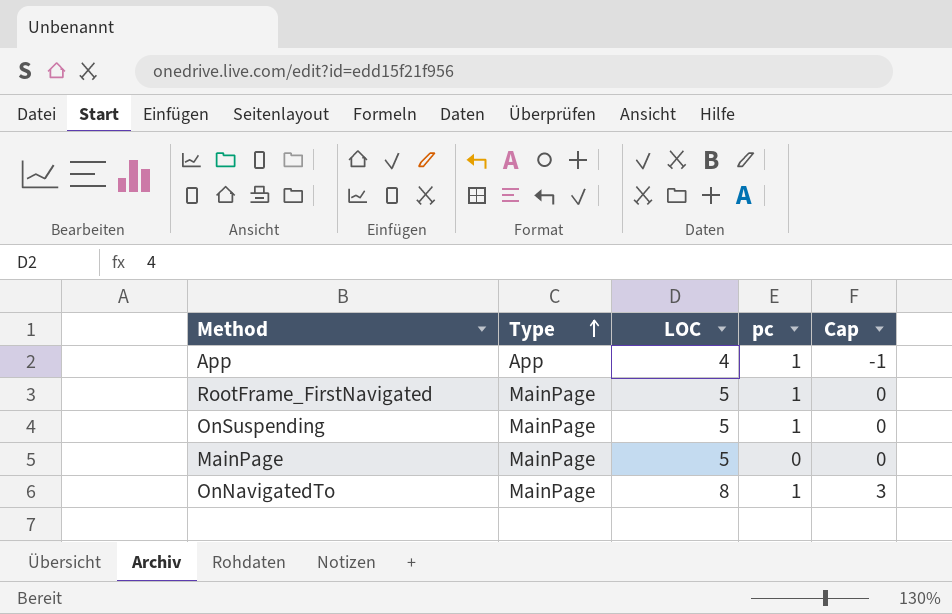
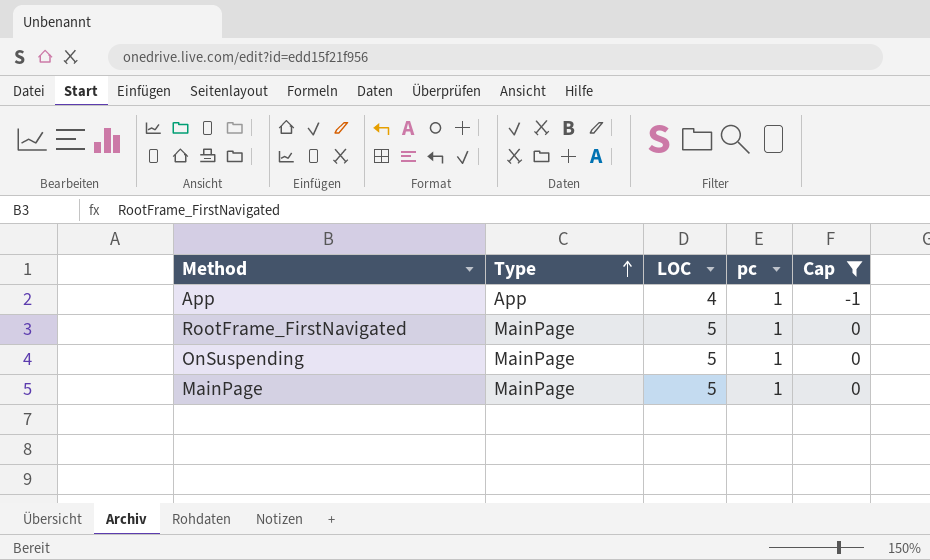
filter: none -> Cap != 3
MainPage | pc: 0 -> 1

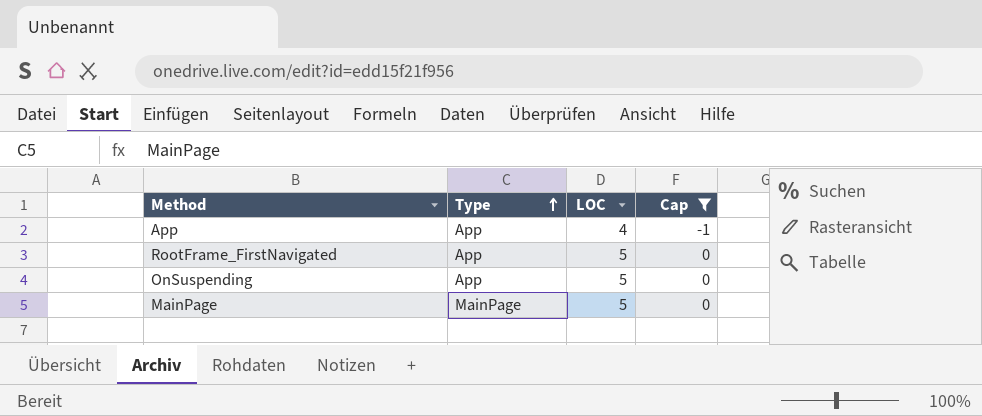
column pc | position: 4 -> none
RootFrame_FirstNavigated | Type: MainPage -> App
OnSuspending | Type: MainPage -> App

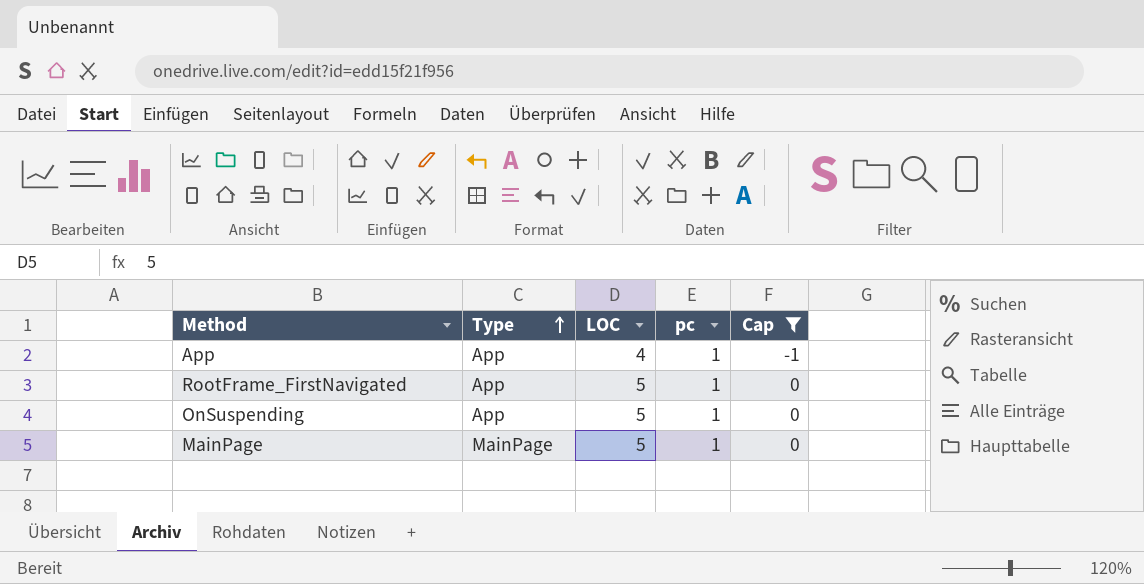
column pc | position: none -> 4

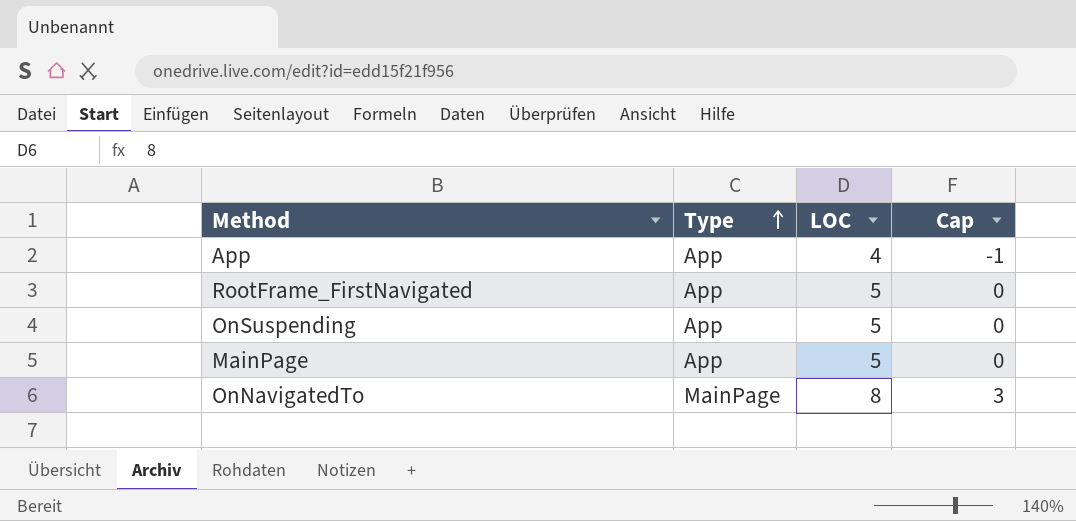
filter: Cap != 3 -> none
column pc | position: 4 -> none
MainPage | Type: MainPage -> App

